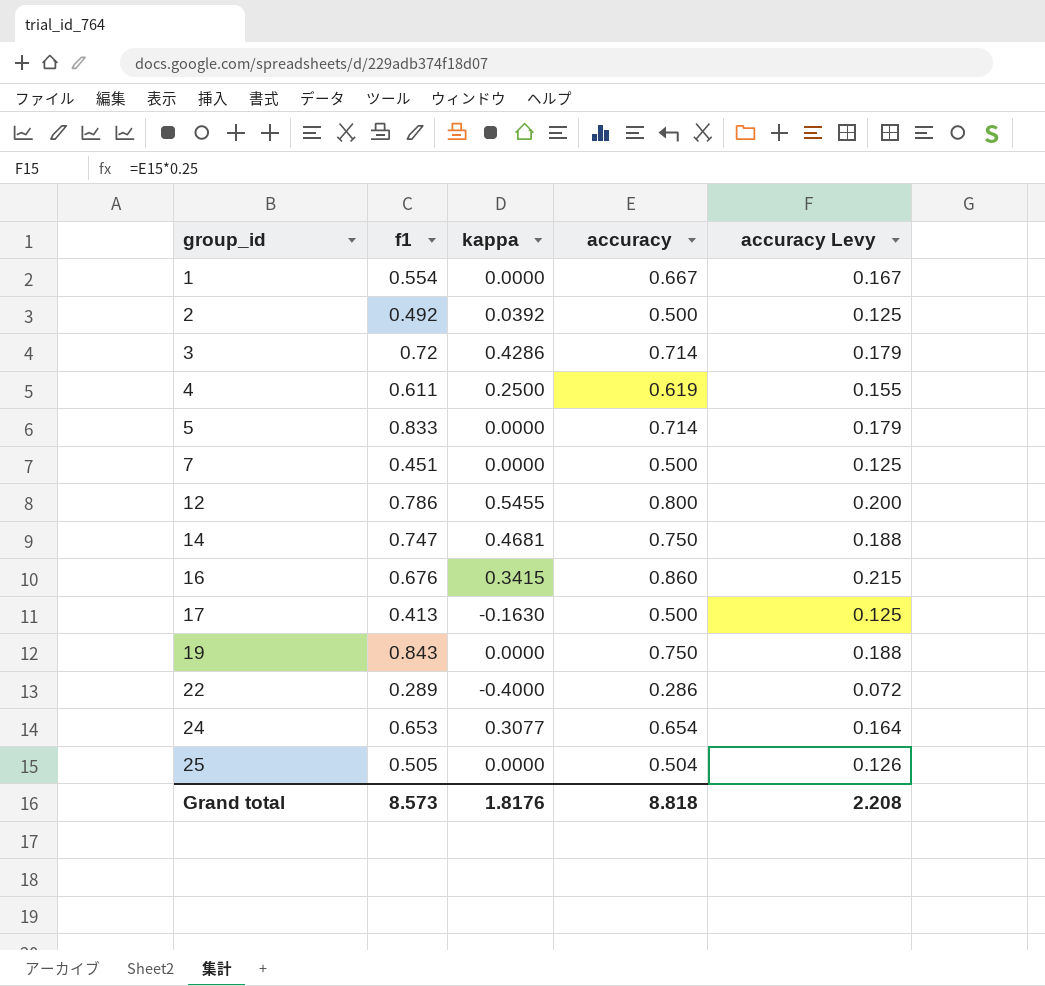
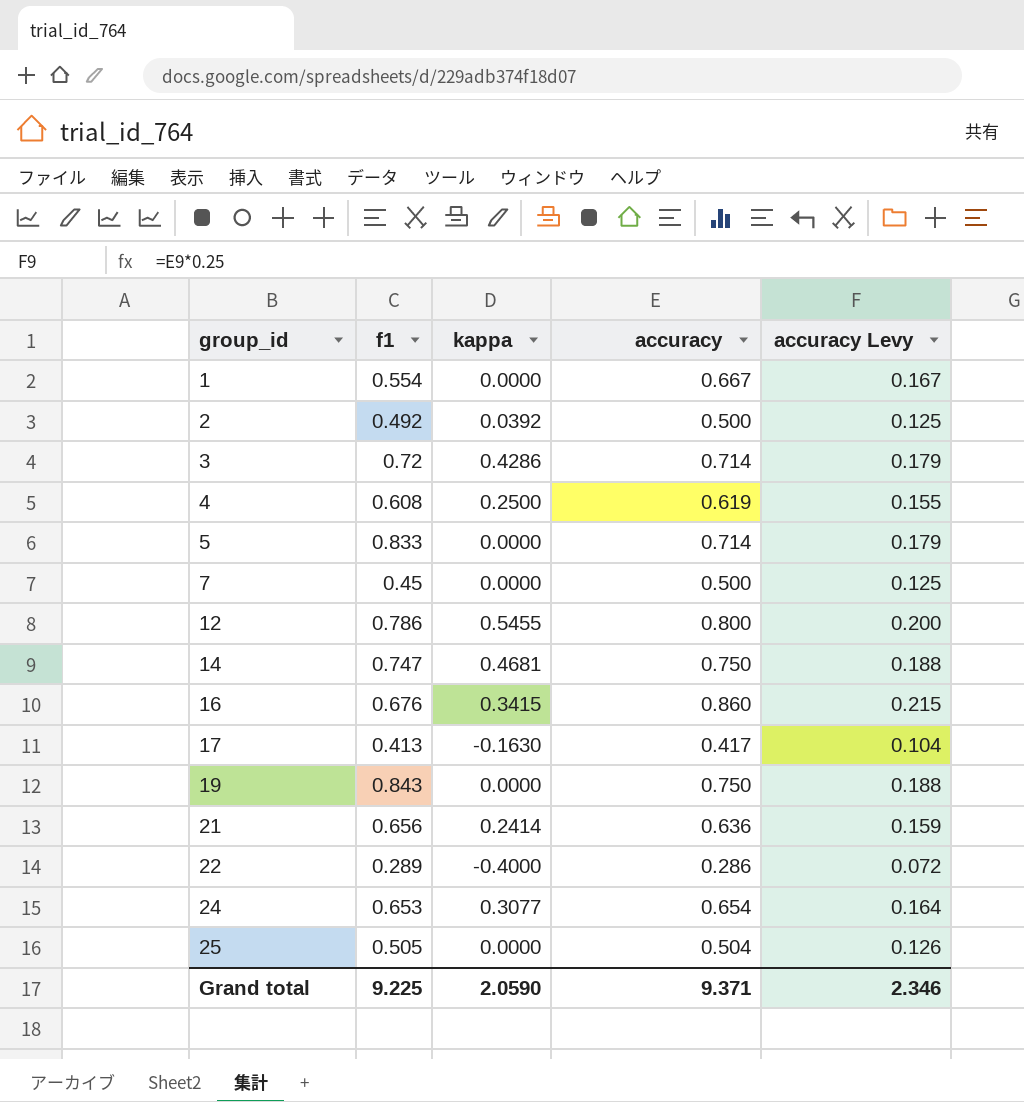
4 | f1: 0.611 -> 0.608
7 | f1: 0.451 -> 0.45
17 | accuracy: 0.500 -> 0.417
17 | accuracy Levy: 0.125 -> 0.104
row 21: none -> 0.656 | 0.2414 | 0.636 | 0.159
Grand total | f1: 8.573 -> 9.225
Grand total | kappa: 1.8176 -> 2.0590
Grand total | accuracy: 8.818 -> 9.371
Grand total | accuracy Levy: 2.208 -> 2.346

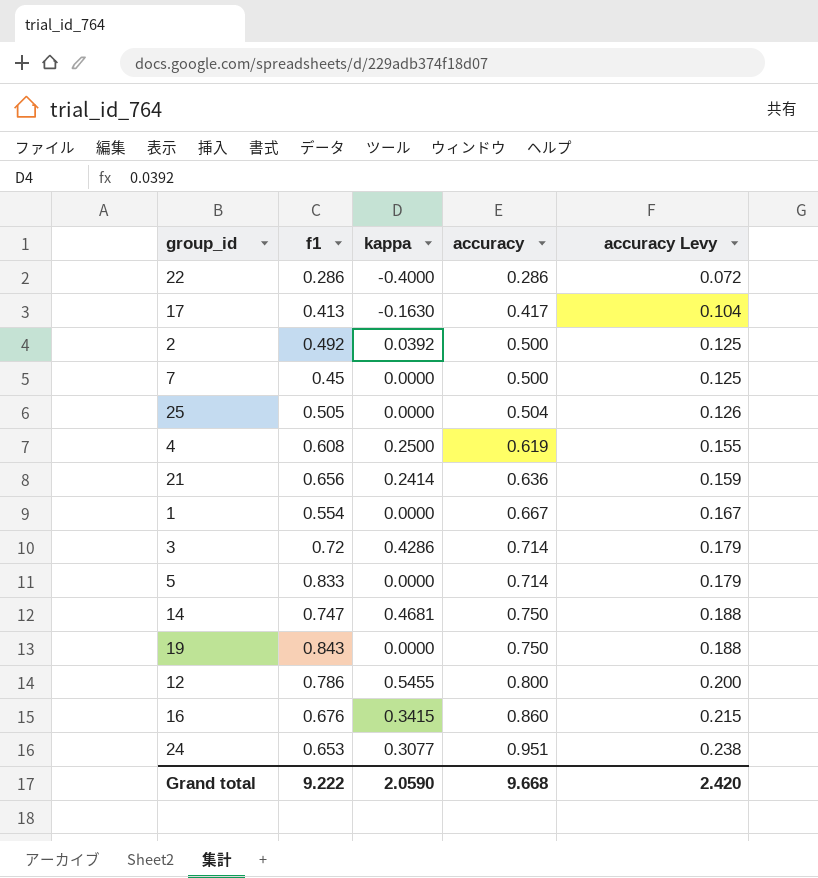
row order: group_id ascending -> accuracy ascending
22 | f1: 0.289 -> 0.286
24 | accuracy: 0.654 -> 0.951
24 | accuracy Levy: 0.164 -> 0.238
Grand total | f1: 9.225 -> 9.222
Grand total | accuracy: 9.371 -> 9.668
Grand total | accuracy Levy: 2.346 -> 2.420

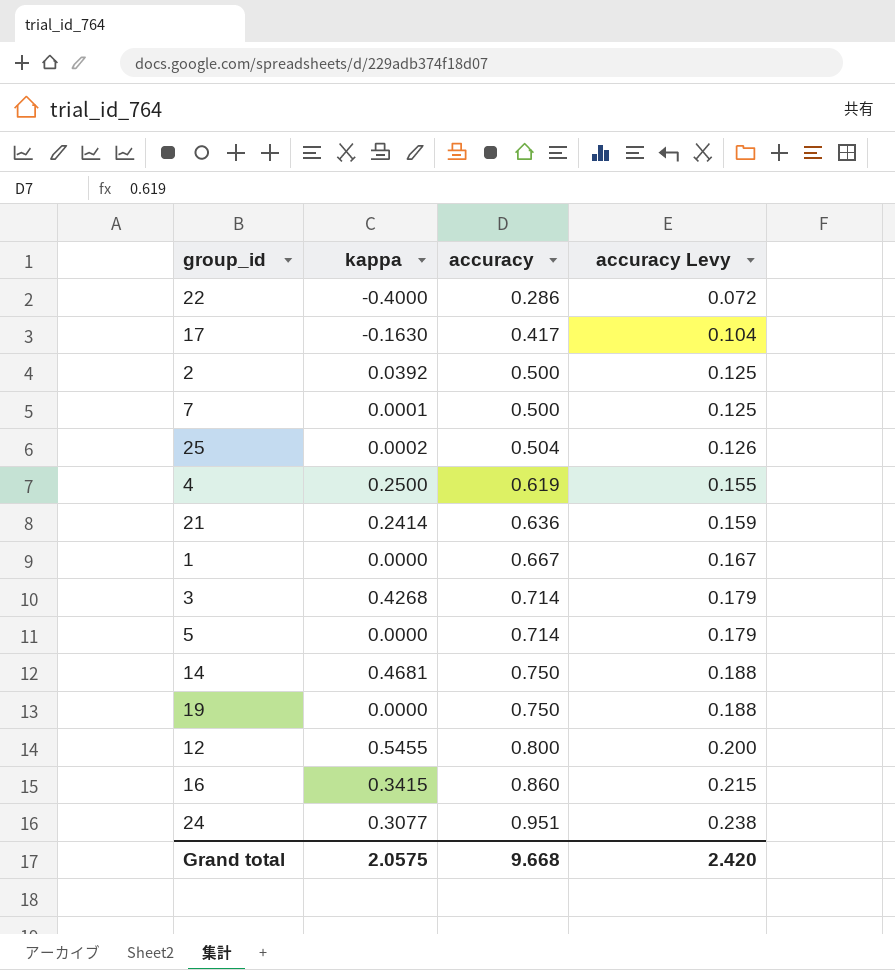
column f1 | position: 2 -> none
7 | kappa: 0.0000 -> 0.0001
25 | kappa: 0.0000 -> 0.0002
3 | kappa: 0.4286 -> 0.4268
Grand total | kappa: 2.0590 -> 2.0575

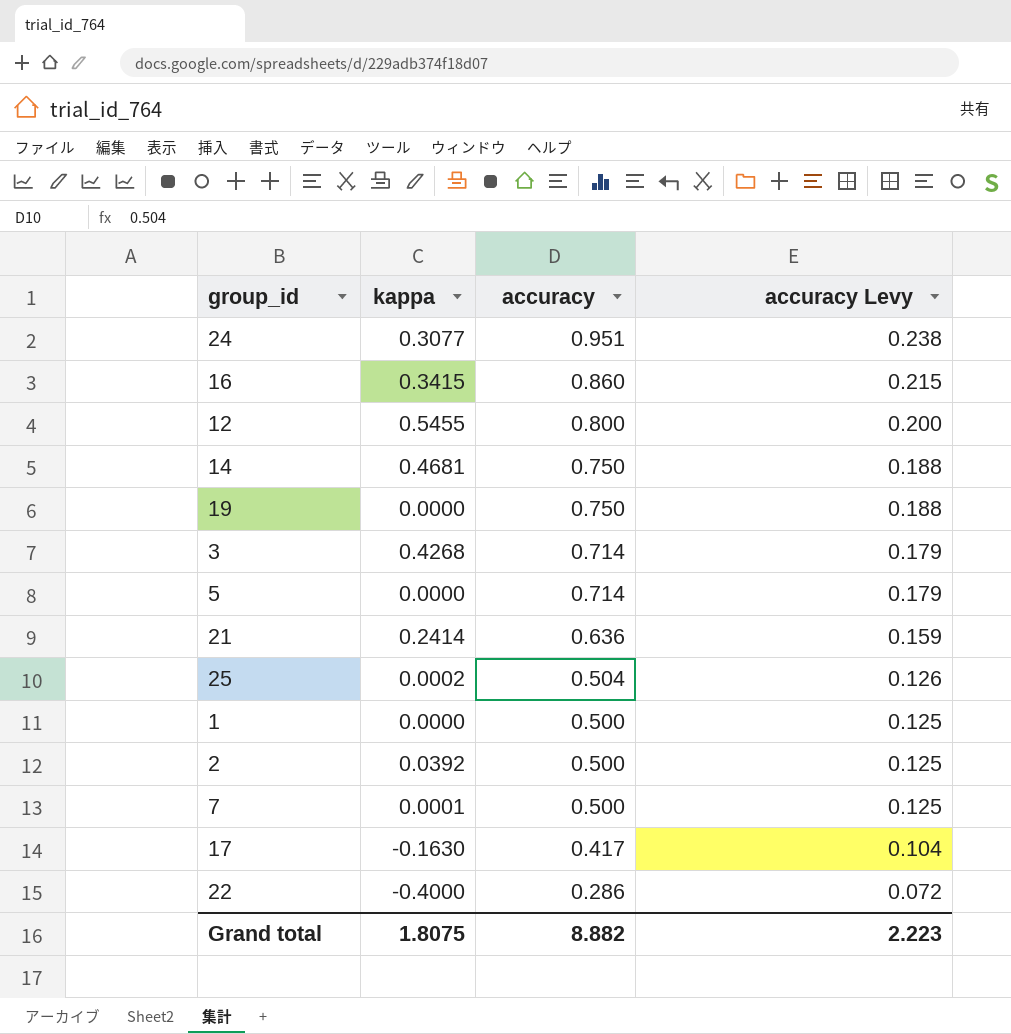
row order: accuracy ascending -> accuracy descending
row 4: 0.2500 | 0.619 | 0.155 -> none
1 | accuracy: 0.667 -> 0.500
1 | accuracy Levy: 0.167 -> 0.125
Grand total | kappa: 2.0575 -> 1.8075
Grand total | accuracy: 9.668 -> 8.882
Grand total | accuracy Levy: 2.420 -> 2.223

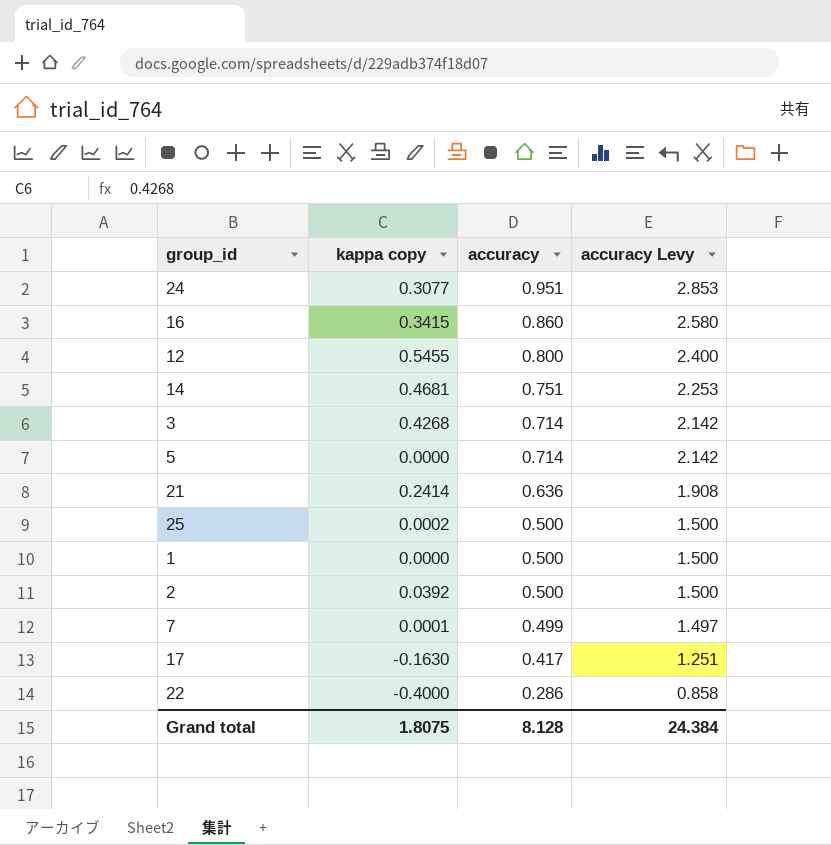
column name: kappa -> kappa copy
column accuracy Levy | formula: [accuracy] * 0.25 -> [accuracy] * 3
row 19: 0.0000 | 0.750 | 0.188 -> none
14 | accuracy: 0.750 -> 0.751
25 | accuracy: 0.504 -> 0.500
7 | accuracy: 0.500 -> 0.499
Grand total | accuracy: 8.882 -> 8.128
Grand total | accuracy Levy: 2.223 -> 24.384

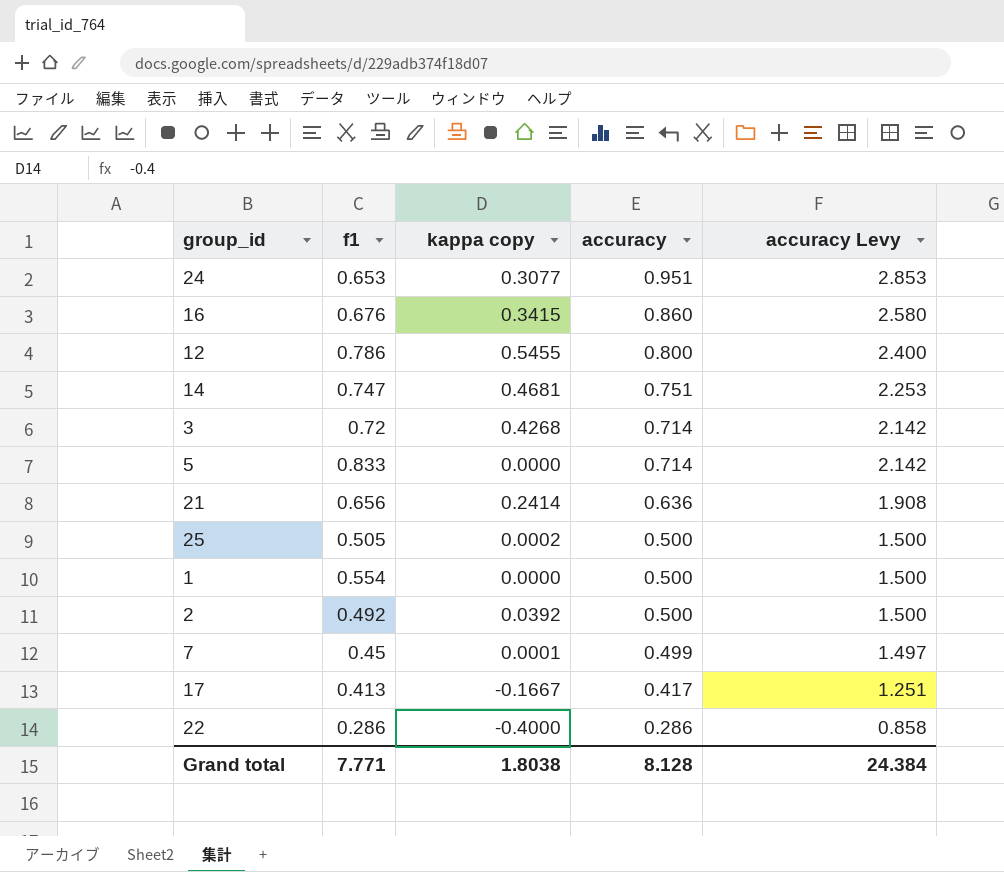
column f1 | position: none -> 2
17 | kappa copy: -0.1630 -> -0.1667
Grand total | kappa copy: 1.8075 -> 1.8038

